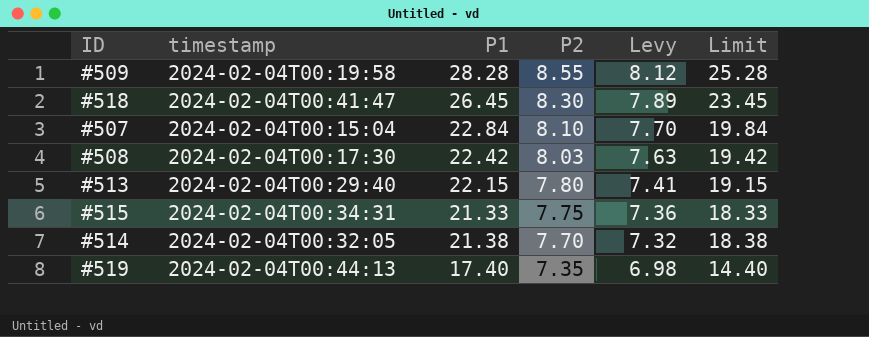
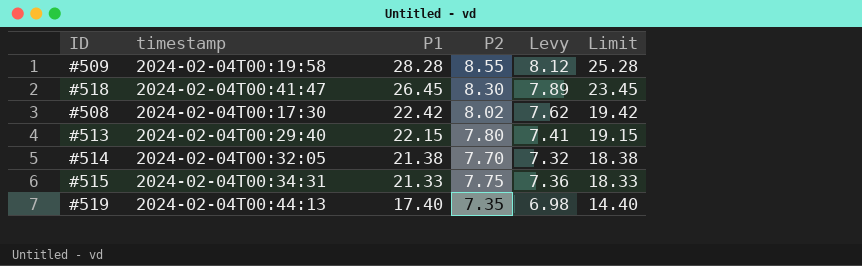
row order: P2 descending -> P1 descending
row #507: 2024-02-04T00:15:04 | 22.84 | 8.10 | 7.70 | 19.84 -> none
#508 | P2: 8.03 -> 8.02
#508 | Levy: 7.63 -> 7.62

